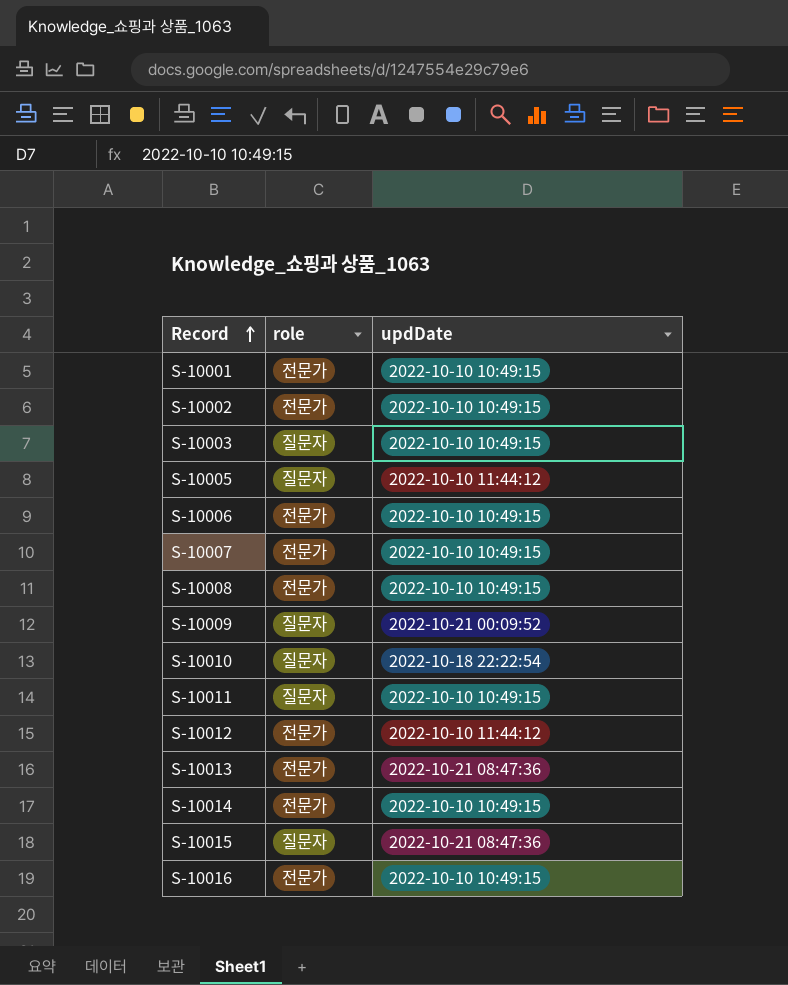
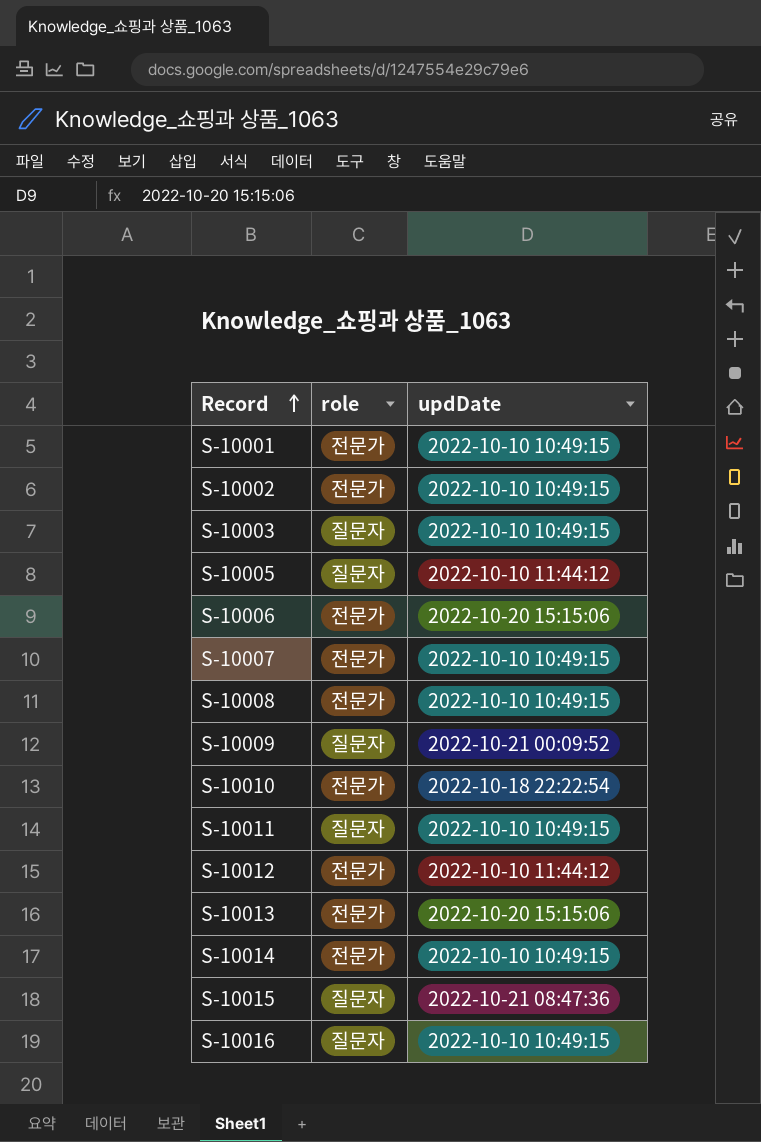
S-10006 | updDate: 2022-10-10 10:49:15 -> 2022-10-20 15:15:06
S-10010 | role: 질문자 -> 전문가
S-10013 | updDate: 2022-10-21 08:47:36 -> 2022-10-20 15:15:06
S-10016 | role: 전문가 -> 질문자

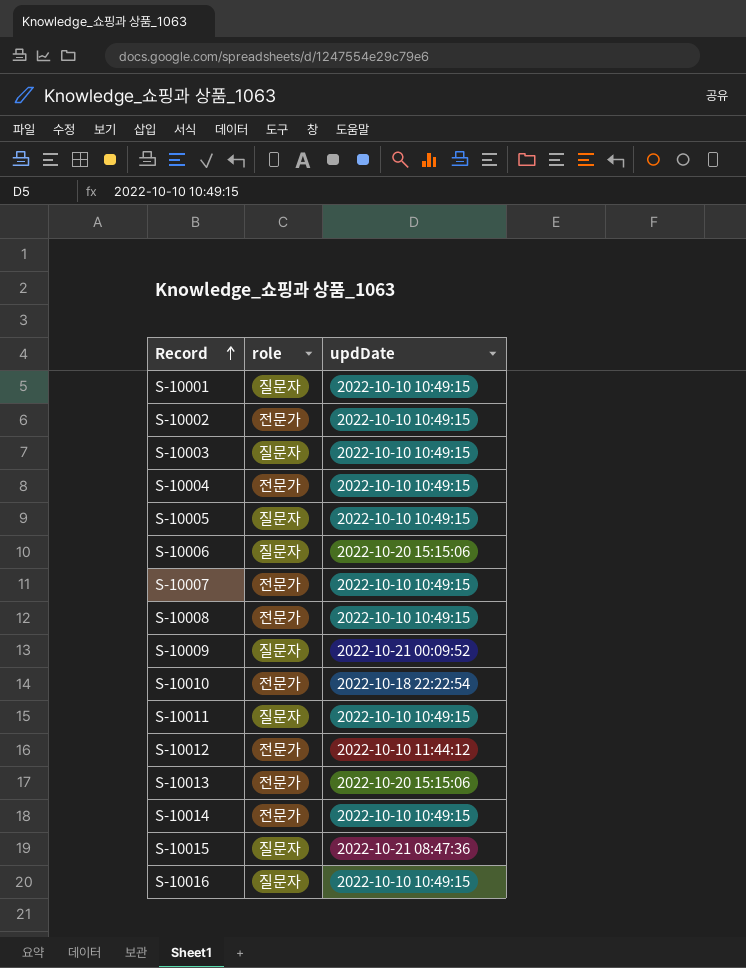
S-10001 | role: 전문가 -> 질문자
row S-10004: none -> 전문가 | 2022-10-10 10:49:15
S-10005 | updDate: 2022-10-10 11:44:12 -> 2022-10-10 10:49:15
S-10006 | role: 전문가 -> 질문자

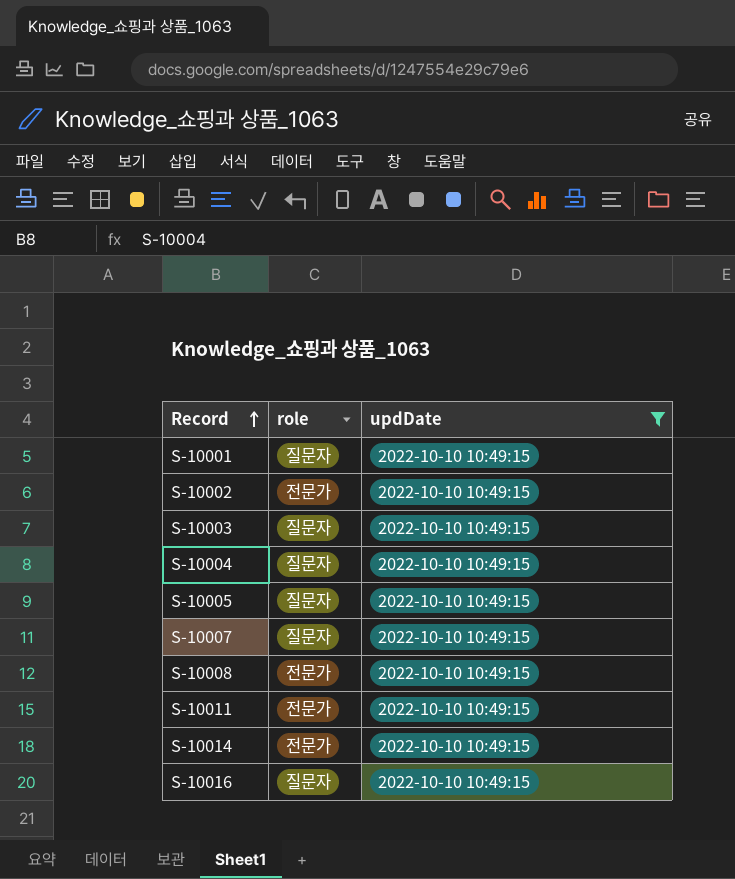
filter: none -> updDate = 2022-10-10 10:49:15
S-10004 | role: 전문가 -> 질문자
S-10007 | role: 전문가 -> 질문자
S-10011 | role: 질문자 -> 전문가

